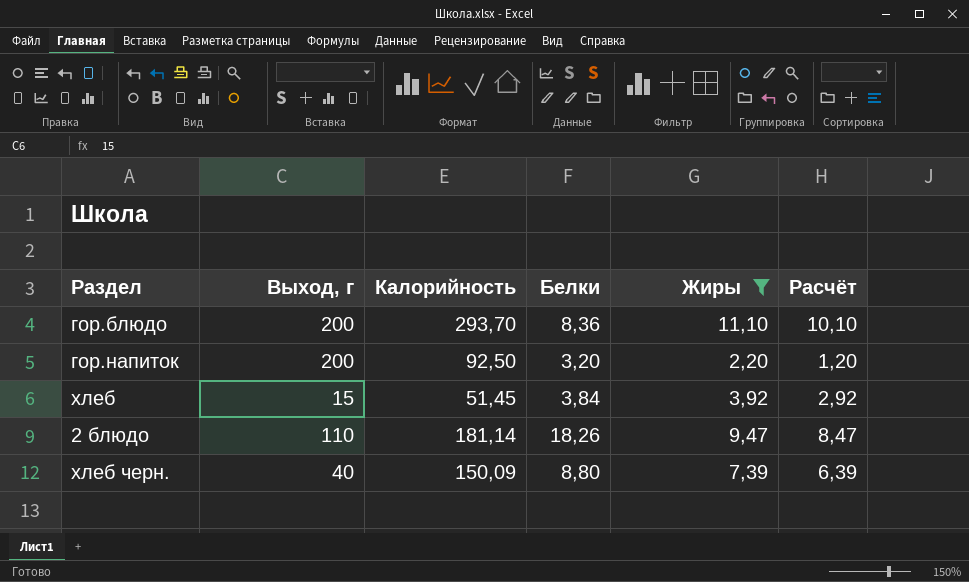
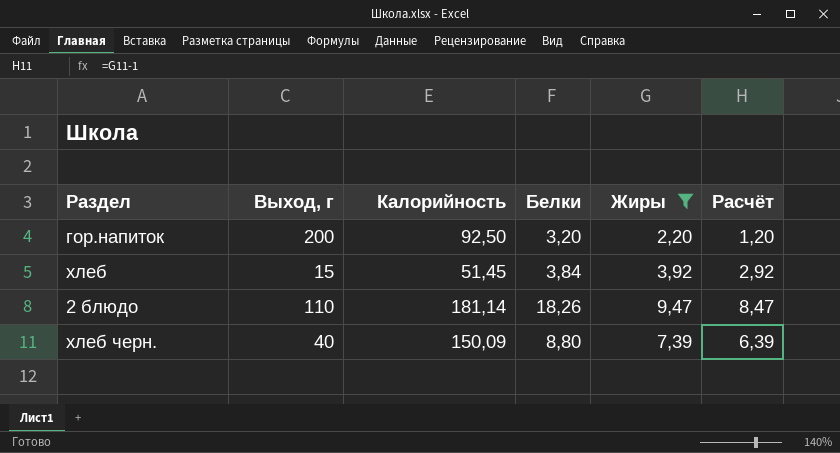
row гор.блюдо: 200 | 293,70 | 8,36 | 11,10 | 10,10 -> none

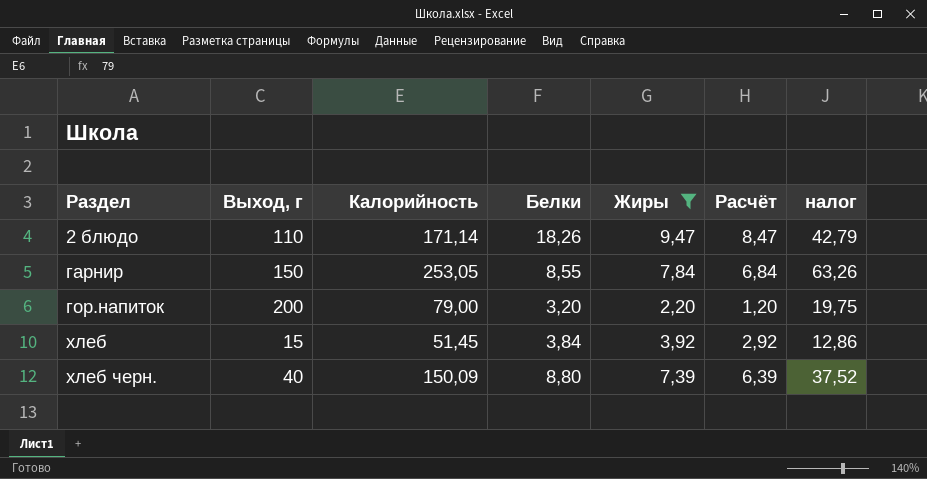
row order: none -> Раздел ascending
column налог | formula: none -> [Калорийность] * 0,25
2 блюдо | Калорийность: 181,14 -> 171,14
row гарнир: none -> 150 | 253,05 | 8,55 | 7,84 | 6,84 | 63,26
гор.напиток | Калорийность: 92,50 -> 79,00

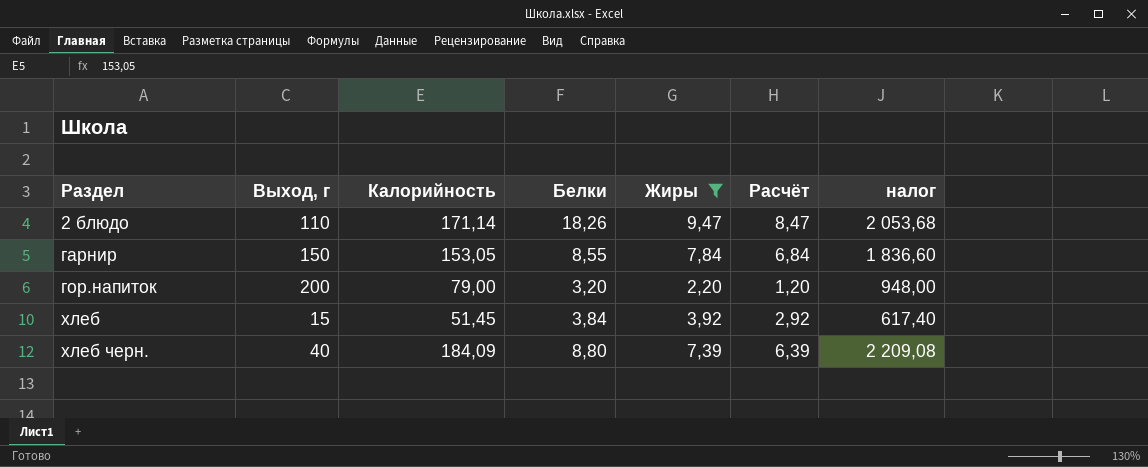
column налог | formula: [Калорийность] * 0,25 -> [Калорийность] * 12
гарнир | Калорийность: 253,05 -> 153,05
хлеб черн. | Калорийность: 150,09 -> 184,09

